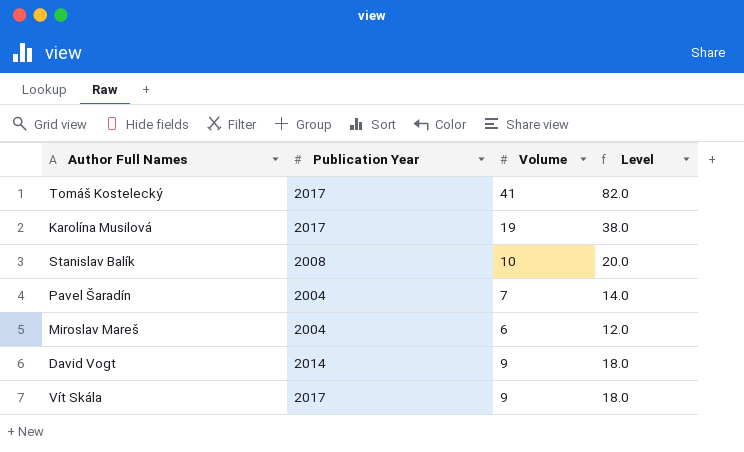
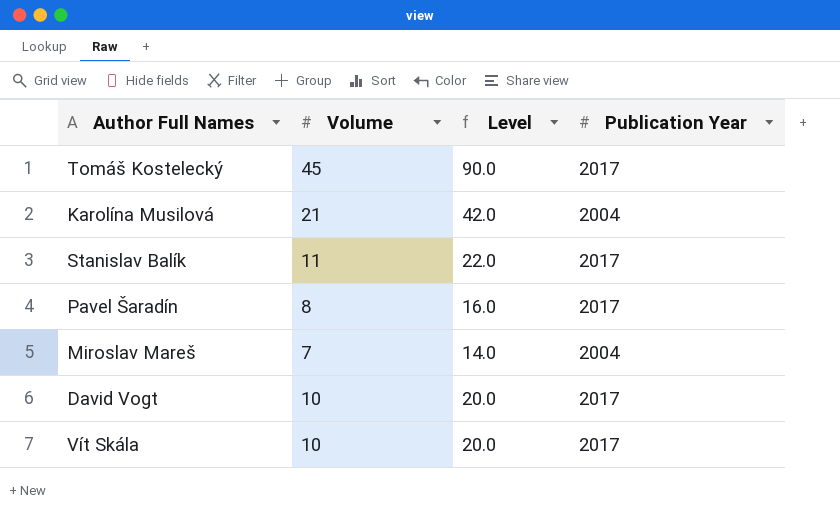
column Publication Year | position: 2 -> 4
Tomáš Kostelecký | Volume: 41 -> 45
Tomáš Kostelecký | Level: 82.0 -> 90.0
Karolína Musilová | Volume: 19 -> 21
Karolína Musilová | Level: 38.0 -> 42.0
Karolína Musilová | Publication Year: 2017 -> 2004
Stanislav Balík | Volume: 10 -> 11
Stanislav Balík | Level: 20.0 -> 22.0
Stanislav Balík | Publication Year: 2008 -> 2017
Pavel Šaradín | Volume: 7 -> 8
Pavel Šaradín | Level: 14.0 -> 16.0
Pavel Šaradín | Publication Year: 2004 -> 2017
Miroslav Mareš | Volume: 6 -> 7
Miroslav Mareš | Level: 12.0 -> 14.0
David Vogt | Volume: 9 -> 10
David Vogt | Level: 18.0 -> 20.0
David Vogt | Publication Year: 2014 -> 2017
Vít Skála | Volume: 9 -> 10
Vít Skála | Level: 18.0 -> 20.0

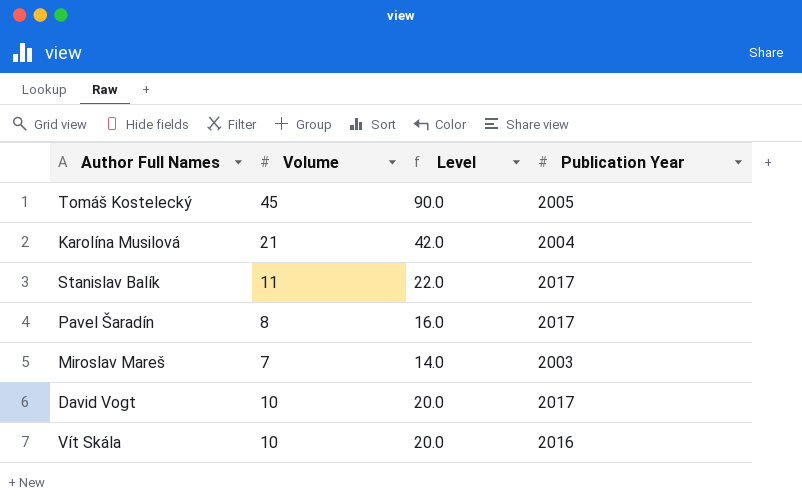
Tomáš Kostelecký | Publication Year: 2017 -> 2005
Miroslav Mareš | Publication Year: 2004 -> 2003
Vít Skála | Publication Year: 2017 -> 2016

